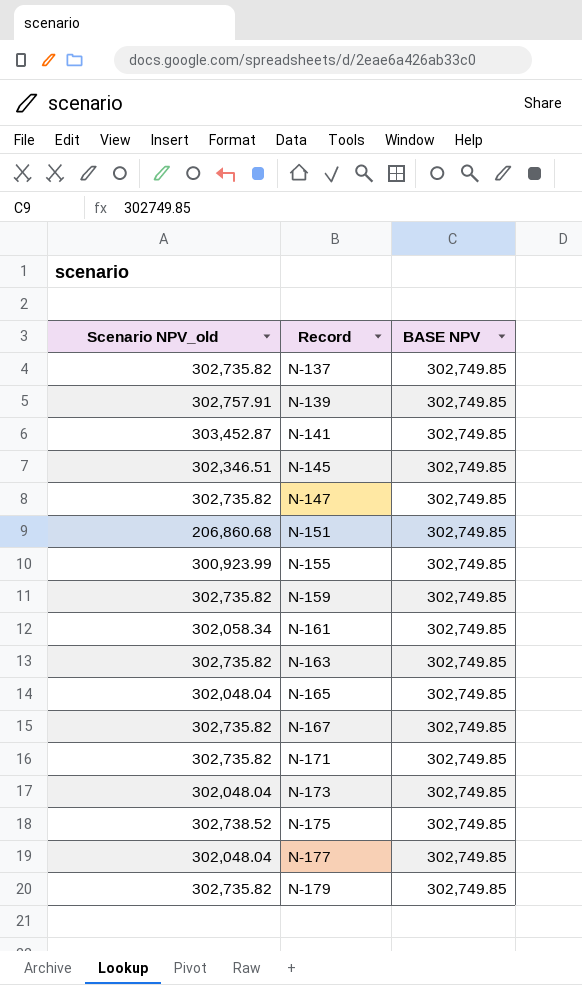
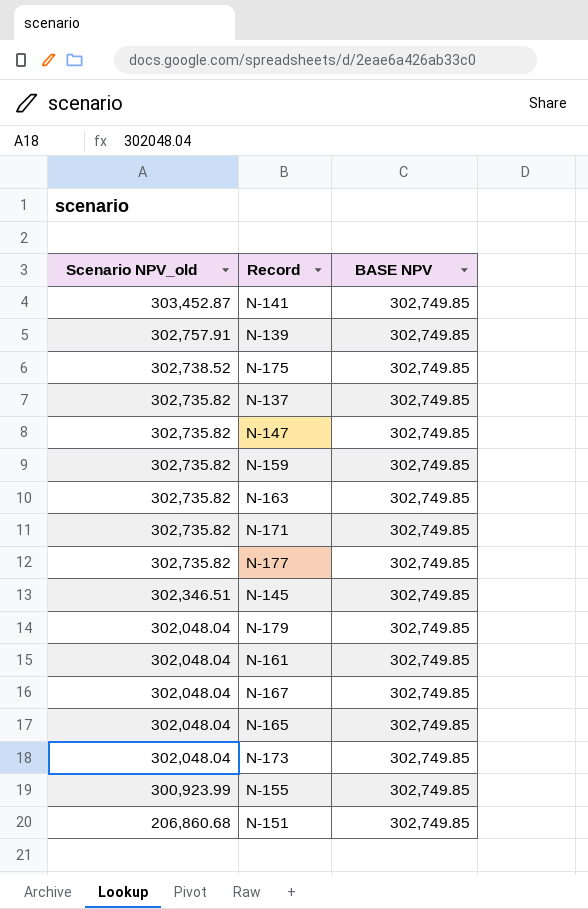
row order: Record ascending -> Scenario NPV_old descending
N-177 | Scenario NPV_old: 302,048.04 -> 302,735.82
N-179 | Scenario NPV_old: 302,735.82 -> 302,048.04
N-161 | Scenario NPV_old: 302,058.34 -> 302,048.04
N-167 | Scenario NPV_old: 302,735.82 -> 302,048.04

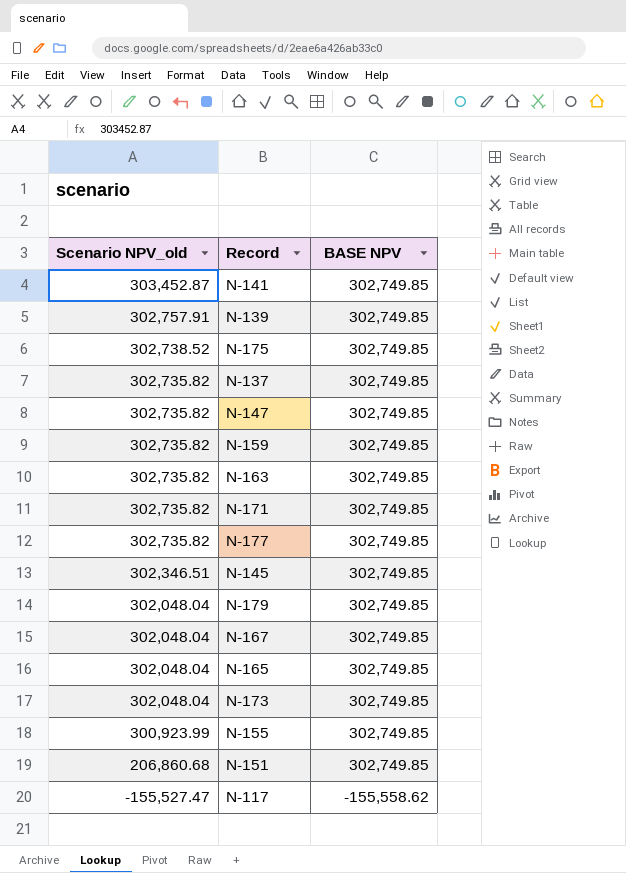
row N-161: 302,048.04 | 302,749.85 -> none
row N-117: none -> -155,527.47 | -155,558.62

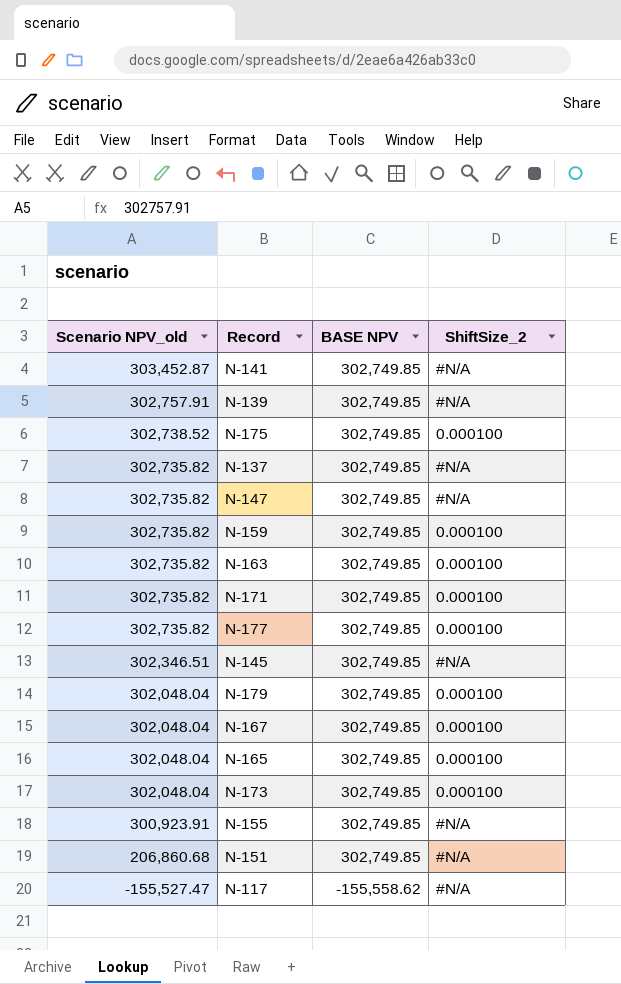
column ShiftSize_2 | position: none -> 4
N-155 | Scenario NPV_old: 300,923.99 -> 300,923.91

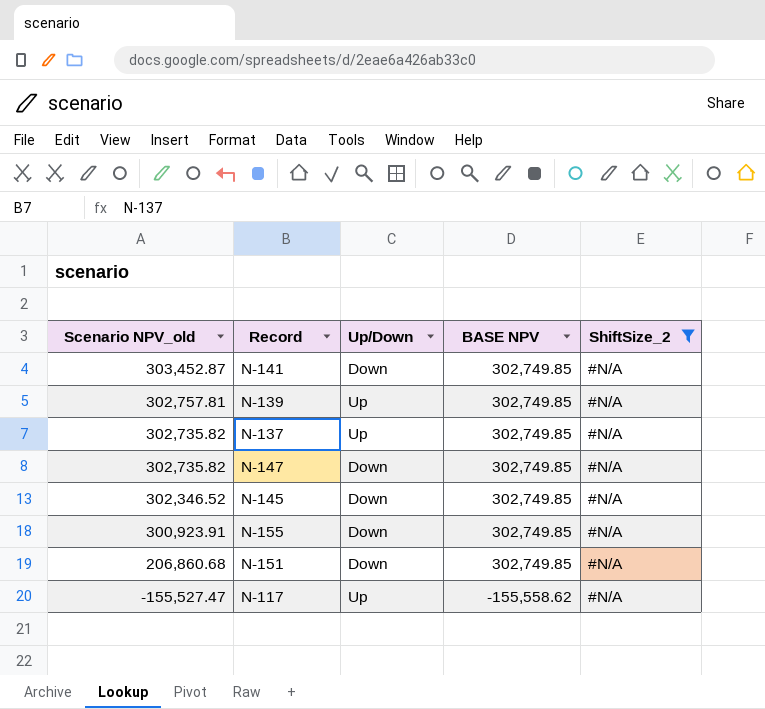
filter: none -> ShiftSize_2 = #N/A
column Up/Down | position: none -> 3
N-139 | Scenario NPV_old: 302,757.91 -> 302,757.81
N-145 | Scenario NPV_old: 302,346.51 -> 302,346.52

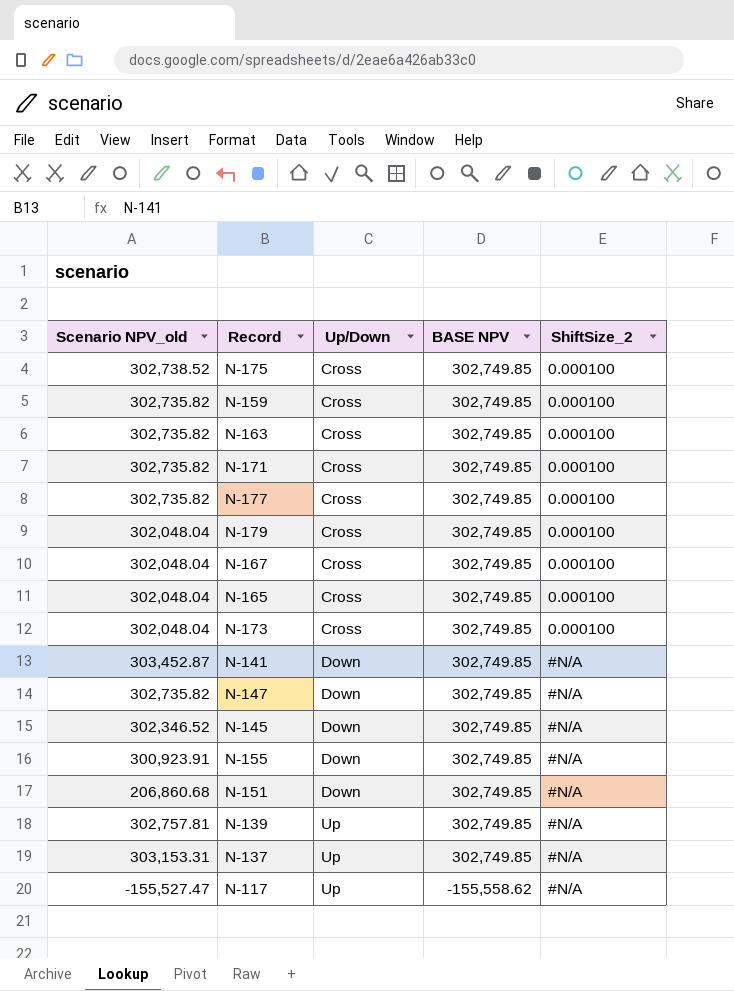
filter: ShiftSize_2 = #N/A -> none
row order: Scenario NPV_old descending -> Up/Down ascending
N-137 | Scenario NPV_old: 302,735.82 -> 303,153.31

